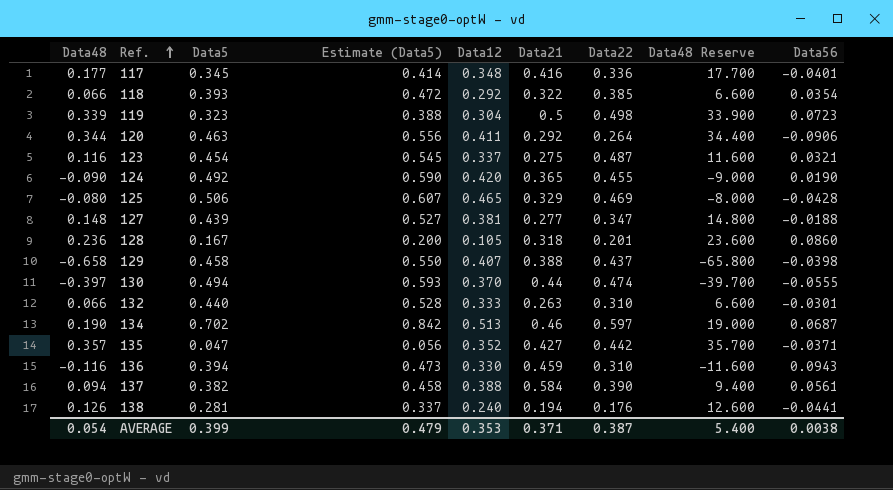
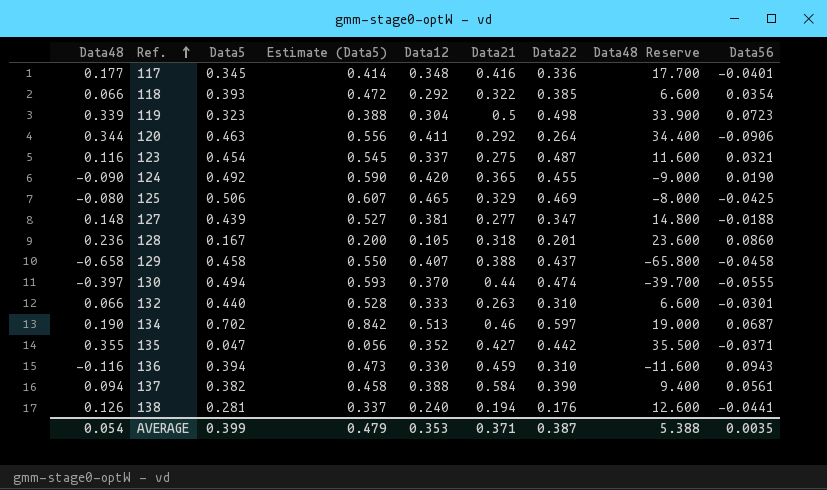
125 | Data56: -0.0428 -> -0.0425
129 | Data56: -0.0398 -> -0.0458
135 | Data48: 0.357 -> 0.355
135 | Data48 Reserve: 35.700 -> 35.500
AVERAGE | Data48 Reserve: 5.400 -> 5.388
AVERAGE | Data56: 0.0038 -> 0.0035

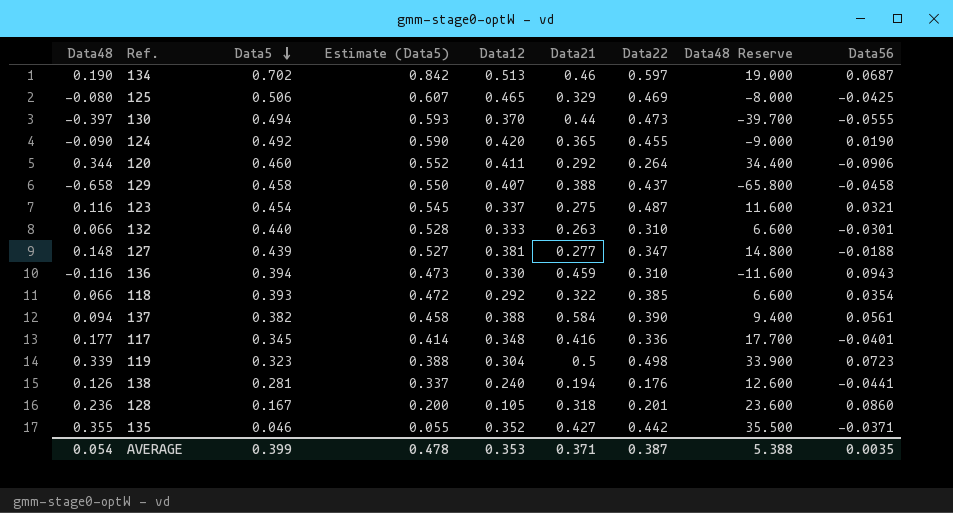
row order: Ref. ascending -> Data5 descending
130 | Data22: 0.474 -> 0.473
120 | Data5: 0.463 -> 0.460
120 | Estimate (Data5): 0.556 -> 0.552
135 | Data5: 0.047 -> 0.046
135 | Estimate (Data5): 0.056 -> 0.055
AVERAGE | Estimate (Data5): 0.479 -> 0.478

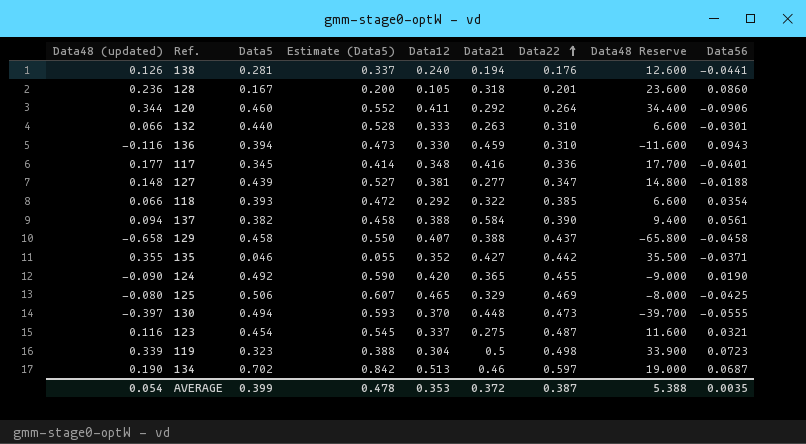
row order: Data5 descending -> Data22 ascending
column name: Data48 -> Data48 (updated)
130 | Data21: 0.44 -> 0.448
AVERAGE | Data21: 0.371 -> 0.372

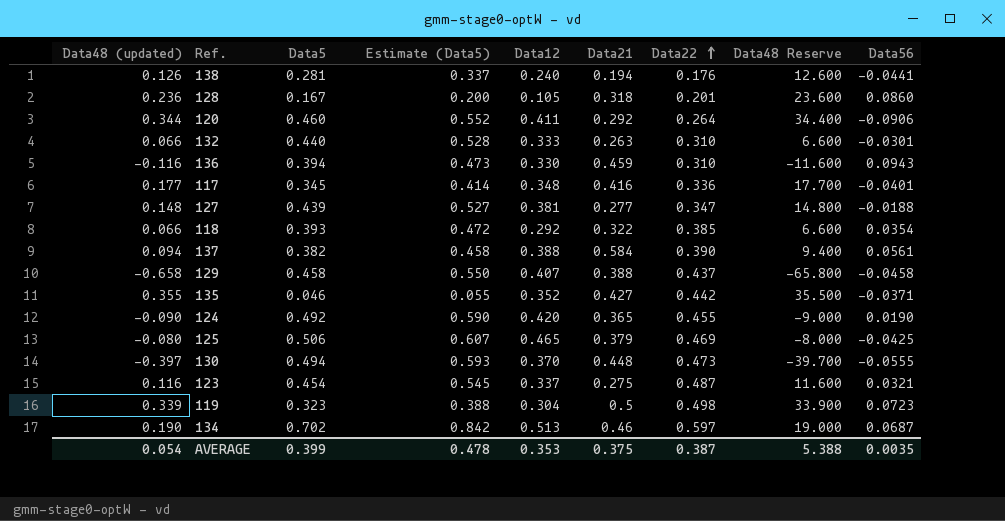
125 | Data21: 0.329 -> 0.379
AVERAGE | Data21: 0.372 -> 0.375

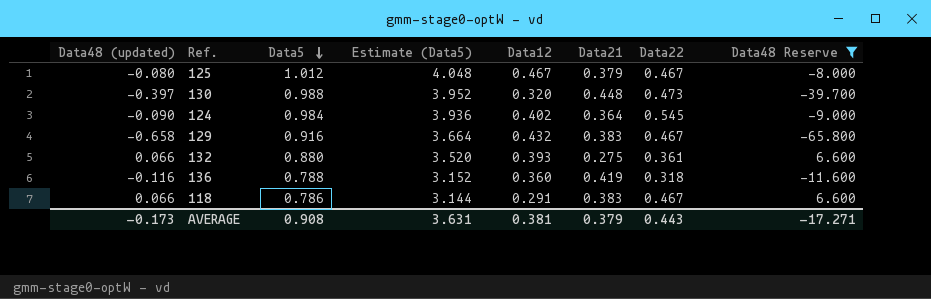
filter: none -> Data48 Reserve <= 6.600
row order: Data22 ascending -> Data5 descending
column Data56 | position: 9 -> none
column Estimate (Data5) | formula: [Data5] * 1.2 -> [Data5] * 4
125 | Data5: 0.506 -> 1.012
125 | Data12: 0.465 -> 0.467
125 | Data22: 0.469 -> 0.467
130 | Data5: 0.494 -> 0.988
130 | Data12: 0.370 -> 0.320
124 | Data5: 0.492 -> 0.984
124 | Data12: 0.420 -> 0.402
124 | Data21: 0.365 -> 0.364
124 | Data22: 0.455 -> 0.545
129 | Data5: 0.458 -> 0.916
129 | Data12: 0.407 -> 0.432
129 | Data21: 0.388 -> 0.383
129 | Data22: 0.437 -> 0.467
132 | Data5: 0.440 -> 0.880
132 | Data12: 0.333 -> 0.393
132 | Data21: 0.263 -> 0.275
132 | Data22: 0.310 -> 0.361
136 | Data5: 0.394 -> 0.788
136 | Data12: 0.330 -> 0.360
136 | Data21: 0.459 -> 0.419
136 | Data22: 0.310 -> 0.318
118 | Data5: 0.393 -> 0.786
118 | Data12: 0.292 -> 0.291
118 | Data21: 0.322 -> 0.383
118 | Data22: 0.385 -> 0.467
AVERAGE | Data48 (updated): 0.054 -> -0.173
AVERAGE | Data5: 0.399 -> 0.908
AVERAGE | Estimate (Data5): 0.478 -> 3.631
AVERAGE | Data12: 0.353 -> 0.381
AVERAGE | Data21: 0.375 -> 0.379
AVERAGE | Data22: 0.387 -> 0.443
AVERAGE | Data48 Reserve: 5.388 -> -17.271

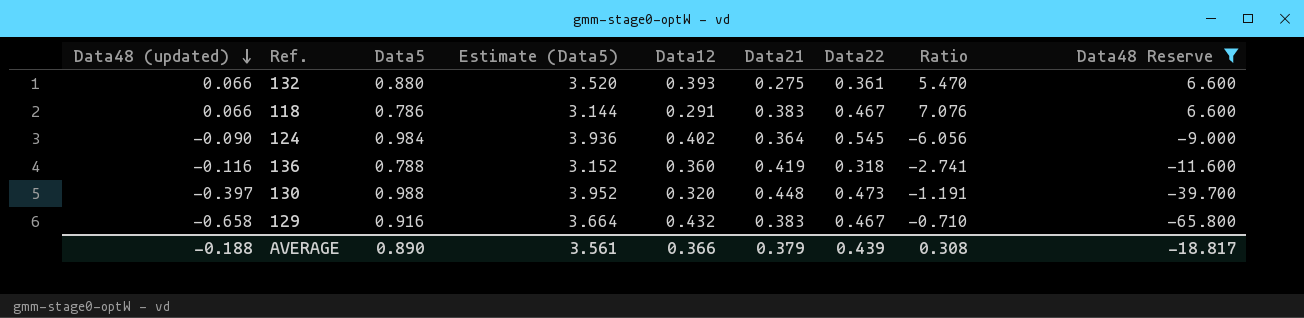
row order: Data5 descending -> Data48 (updated) descending
column Ratio | formula: none -> [Data22] / [Data48 (updated)]
row 125: -0.080 | 1.012 | 4.048 | 0.467 | 0.379 | 0.467 | -8.000 -> none
AVERAGE | Data48 (updated): -0.173 -> -0.188
AVERAGE | Data5: 0.908 -> 0.890
AVERAGE | Estimate (Data5): 3.631 -> 3.561
AVERAGE | Data12: 0.381 -> 0.366
AVERAGE | Data22: 0.443 -> 0.439
AVERAGE | Data48 Reserve: -17.271 -> -18.817

